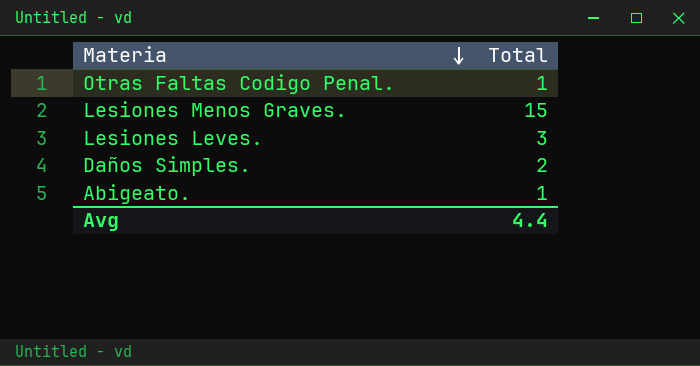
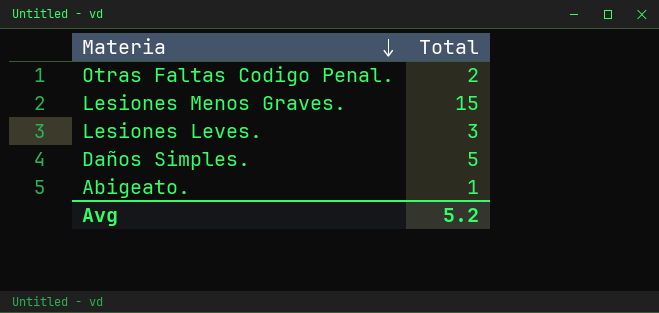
Otras Faltas Codigo Penal. | Total: 1 -> 2
Daños Simples. | Total: 2 -> 5
Avg | Total: 4.4 -> 5.2

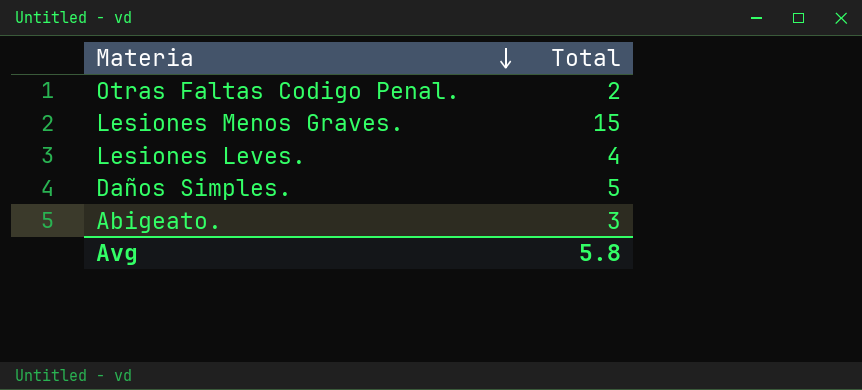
Lesiones Leves. | Total: 3 -> 4
Abigeato. | Total: 1 -> 3
Avg | Total: 5.2 -> 5.8

